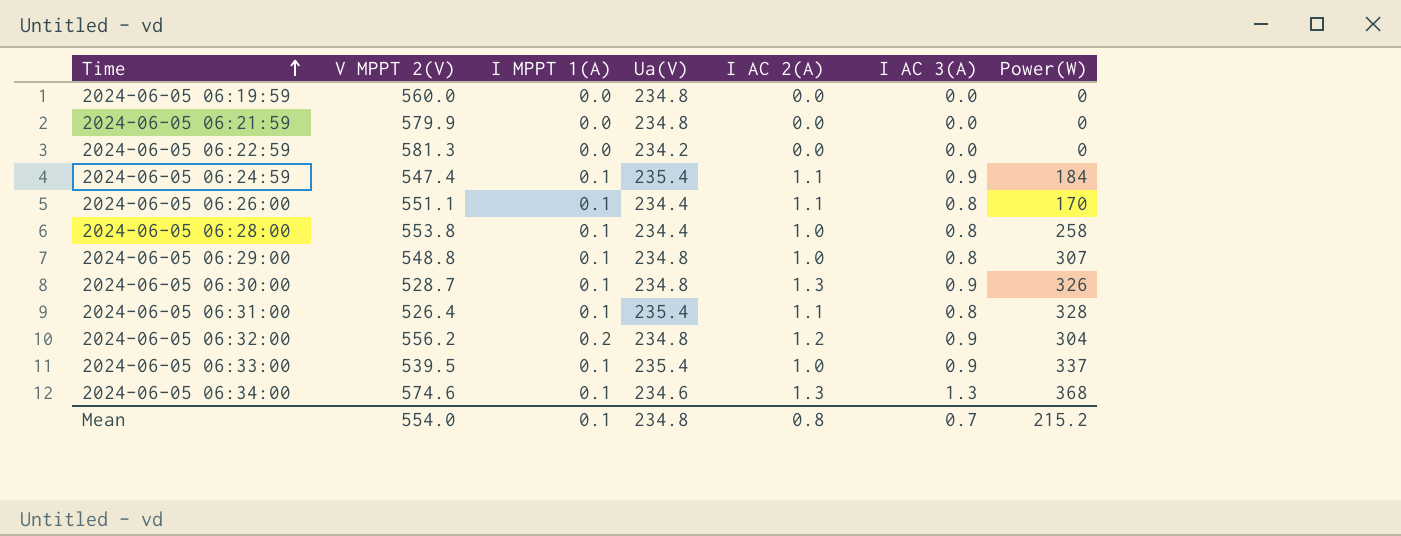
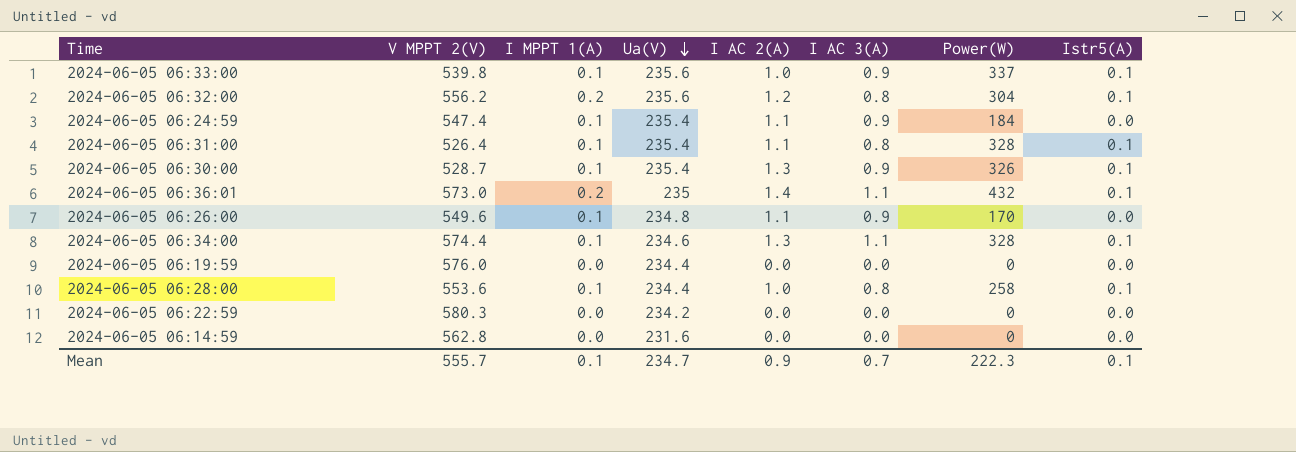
row order: Time ascending -> Ua(V) descending
column Istr5(A) | position: none -> 8
row 2024-06-05 06:21:59: 579.9 | 0.0 | 234.8 | 0.0 | 0.0 | 0 -> none
row 2024-06-05 06:29:00: 548.8 | 0.1 | 234.8 | 1.0 | 0.8 | 307 -> none
2024-06-05 06:33:00 | V MPPT 2(V): 539.5 -> 539.8
2024-06-05 06:33:00 | Ua(V): 235.4 -> 235.6
2024-06-05 06:32:00 | Ua(V): 234.8 -> 235.6
2024-06-05 06:32:00 | I AC 3(A): 0.9 -> 0.8
2024-06-05 06:30:00 | Ua(V): 234.8 -> 235.4
row 2024-06-05 06:36:01: none -> 573.0 | 0.2 | 235 | 1.4 | 1.1 | 432 | 0.1
2024-06-05 06:26:00 | V MPPT 2(V): 551.1 -> 549.6
2024-06-05 06:26:00 | Ua(V): 234.4 -> 234.8
2024-06-05 06:26:00 | I AC 3(A): 0.8 -> 0.9
2024-06-05 06:34:00 | V MPPT 2(V): 574.6 -> 574.4
2024-06-05 06:34:00 | I AC 3(A): 1.3 -> 1.1
2024-06-05 06:34:00 | Power(W): 368 -> 328
2024-06-05 06:19:59 | V MPPT 2(V): 560.0 -> 576.0
2024-06-05 06:19:59 | Ua(V): 234.8 -> 234.4
2024-06-05 06:28:00 | V MPPT 2(V): 553.8 -> 553.6
2024-06-05 06:22:59 | V MPPT 2(V): 581.3 -> 580.3
row 2024-06-05 06:14:59: none -> 562.8 | 0.0 | 231.6 | 0.0 | 0.0 | 0 | 0.0
Mean | V MPPT 2(V): 554.0 -> 555.7
Mean | Ua(V): 234.8 -> 234.7
Mean | I AC 2(A): 0.8 -> 0.9
Mean | Power(W): 215.2 -> 222.3

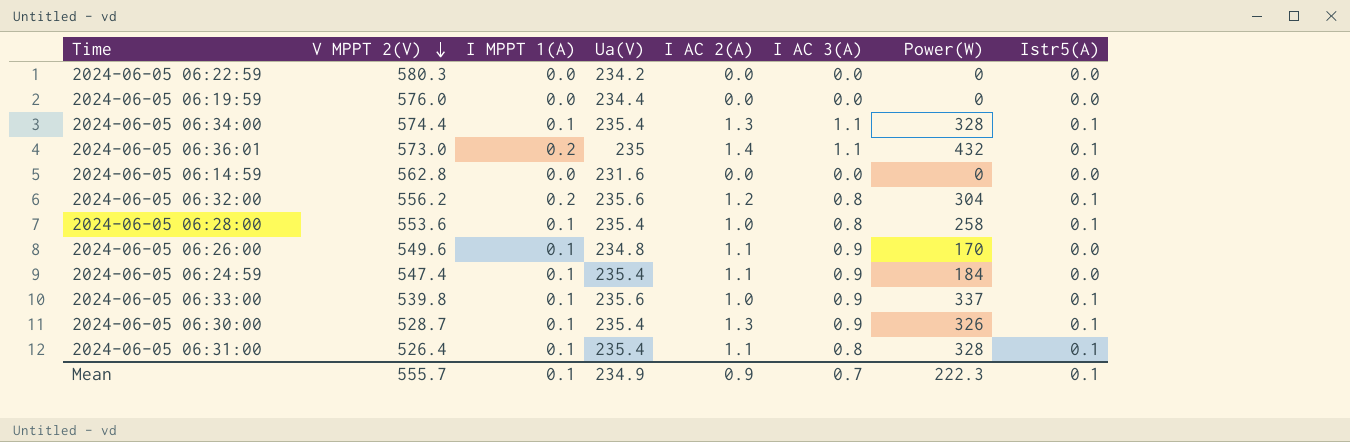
row order: Ua(V) descending -> V MPPT 2(V) descending
2024-06-05 06:34:00 | Ua(V): 234.6 -> 235.4
2024-06-05 06:28:00 | Ua(V): 234.4 -> 235.4
Mean | Ua(V): 234.7 -> 234.9

